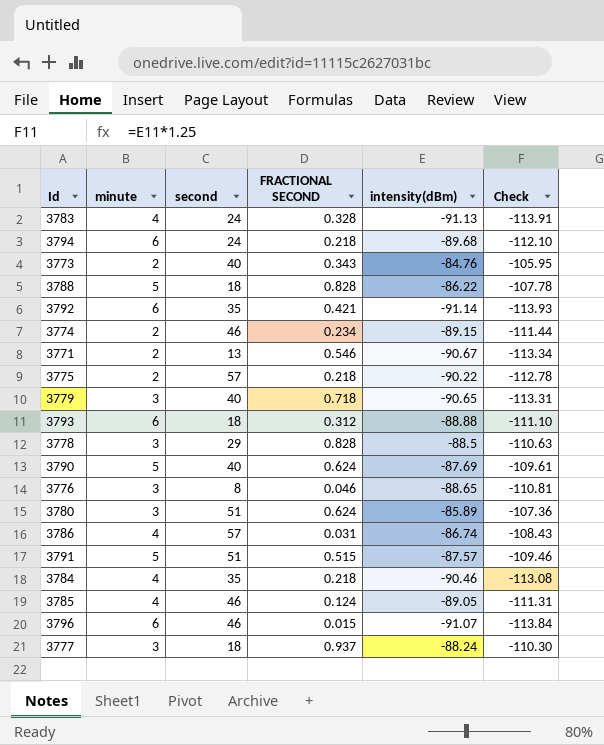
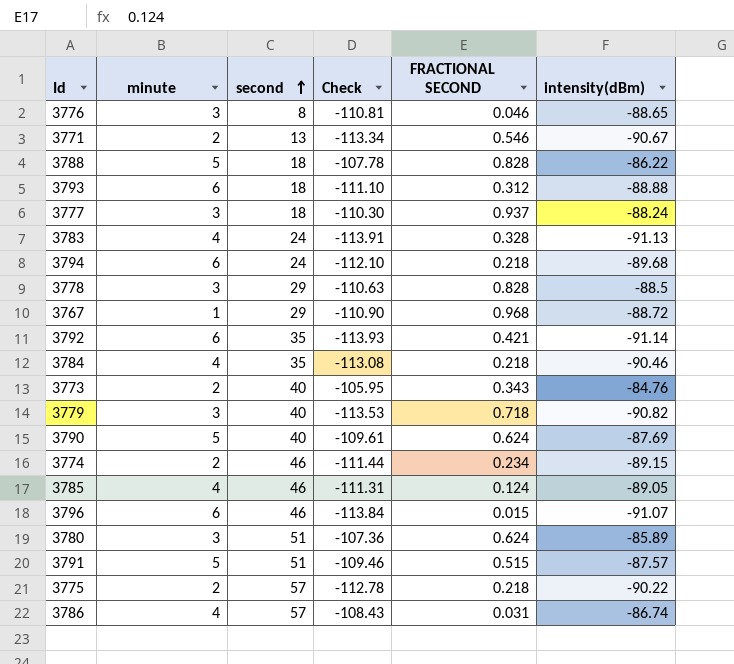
row order: none -> second ascending
column Check | position: 6 -> 4
row 3767: none -> 1 | 29 | -110.90 | 0.968 | -88.72
3779 | Check: -113.31 -> -113.53
3779 | intensity(dBm): -90.65 -> -90.82

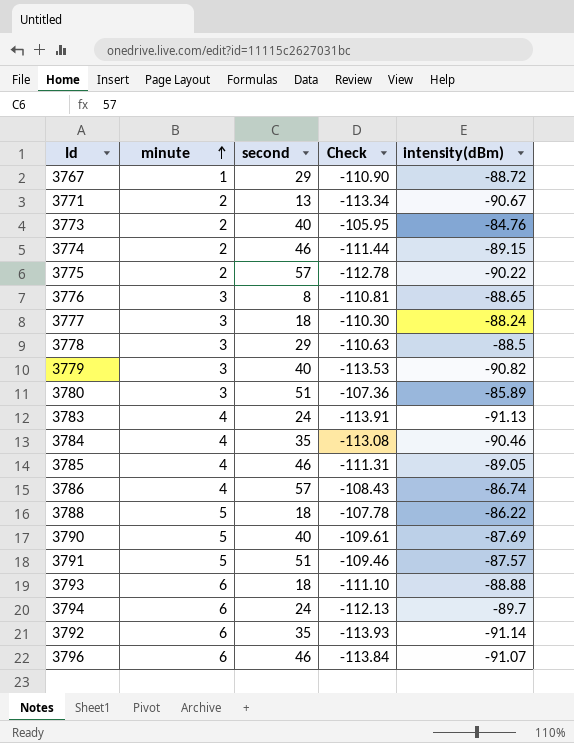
row order: second ascending -> minute ascending
column FRACTIONAL SECOND | position: 5 -> none
3794 | Check: -112.10 -> -112.13
3794 | intensity(dBm): -89.68 -> -89.7

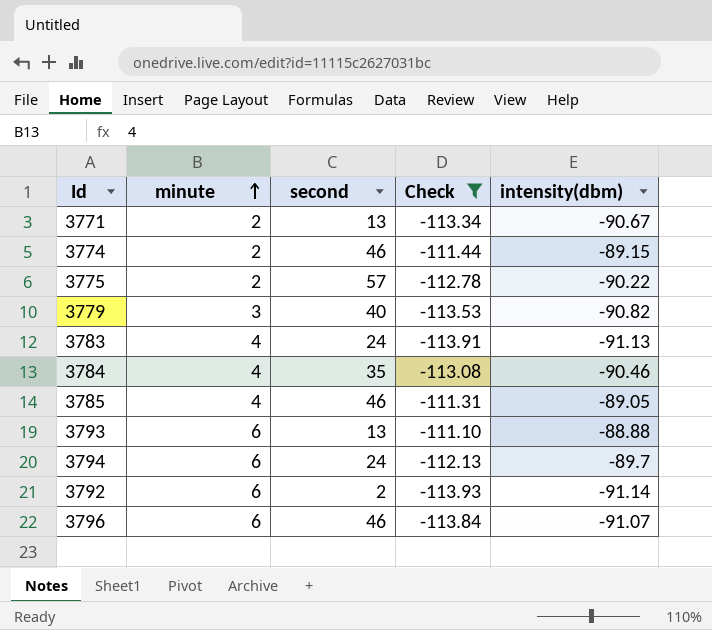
filter: none -> Check <= -111.10
column name: intensity(dBm) -> intensity(dbm)
3793 | second: 18 -> 13
3792 | second: 35 -> 2

